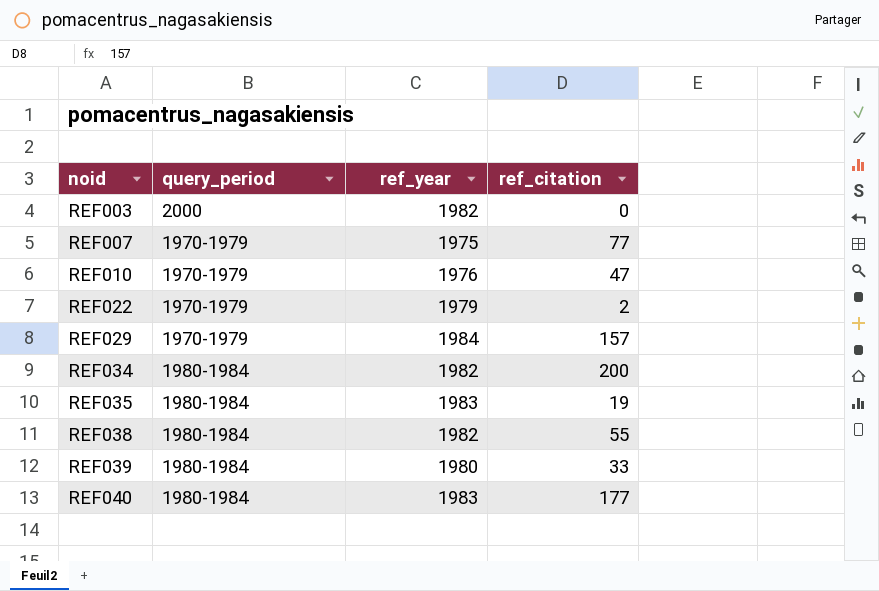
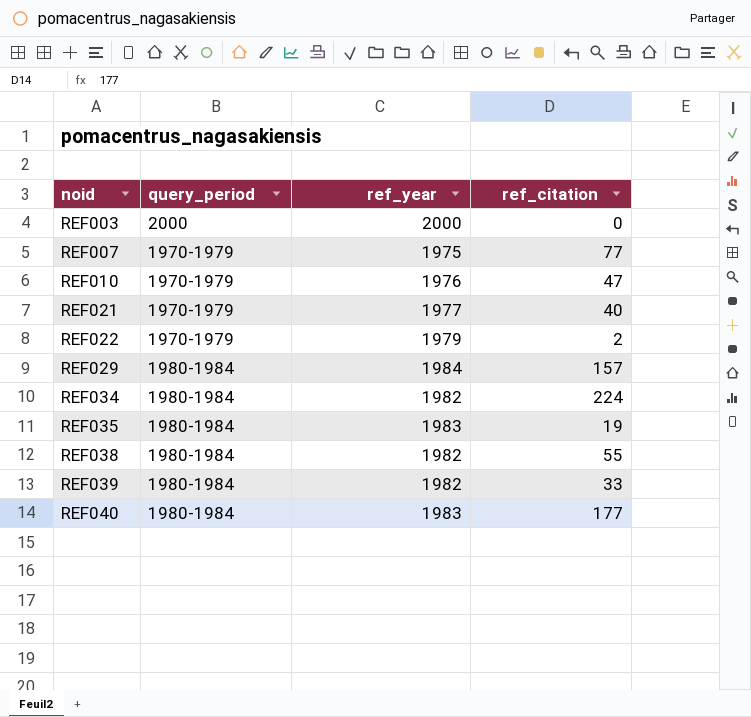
REF003 | ref_year: 1982 -> 2000
row REF021: none -> 1970-1979 | 1977 | 40
REF029 | query_period: 1970-1979 -> 1980-1984
REF034 | ref_citation: 200 -> 224
REF039 | ref_year: 1980 -> 1982

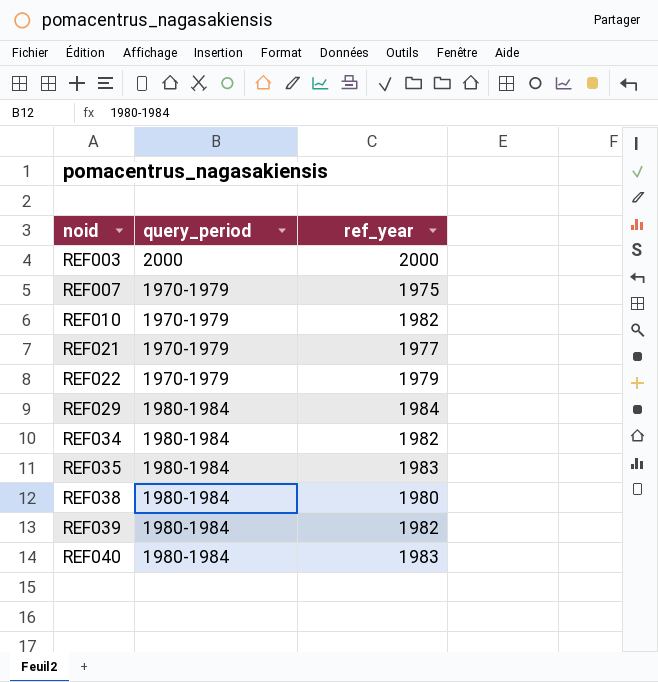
column ref_citation | position: 4 -> none
REF010 | ref_year: 1976 -> 1982
REF038 | ref_year: 1982 -> 1980

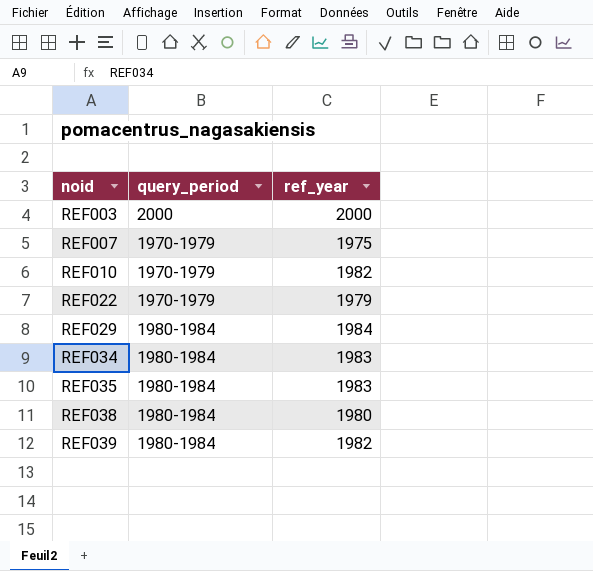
row REF021: 1970-1979 | 1977 -> none
row REF040: 1980-1984 | 1983 -> none
REF034 | ref_year: 1982 -> 1983

